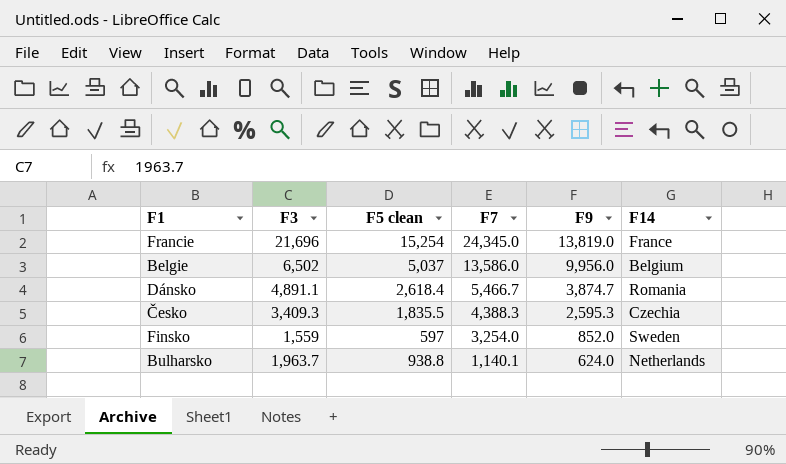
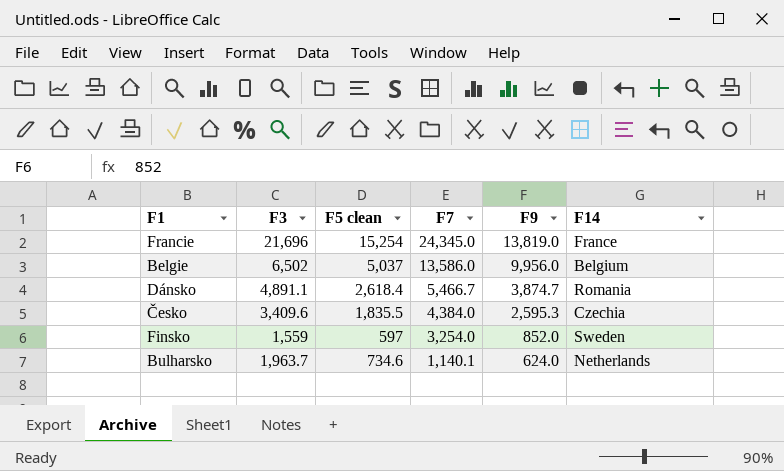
Česko | F3: 3,409.3 -> 3,409.6
Česko | F7: 4,388.3 -> 4,384.0
Bulharsko | F5 clean: 938.8 -> 734.6

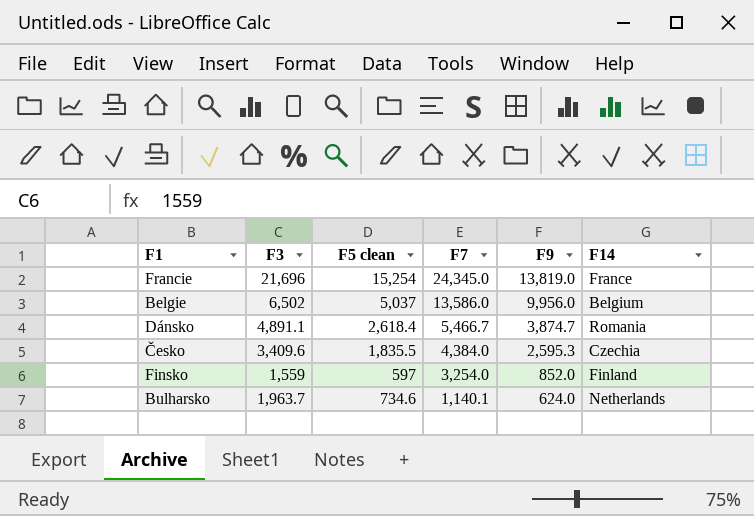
Finsko | F14: Sweden -> Finland

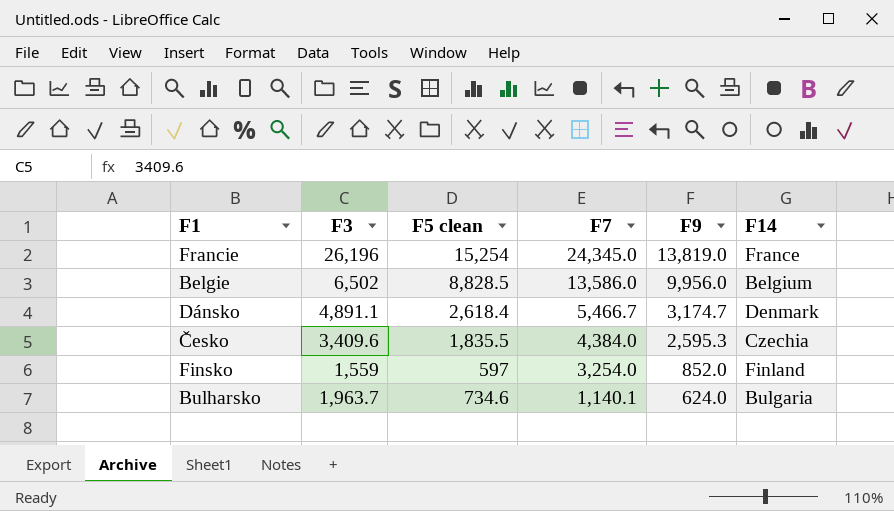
Francie | F3: 21,696 -> 26,196
Belgie | F5 clean: 5,037 -> 8,828.5
Dánsko | F9: 3,874.7 -> 3,174.7
Dánsko | F14: Romania -> Denmark
Bulharsko | F14: Netherlands -> Bulgaria

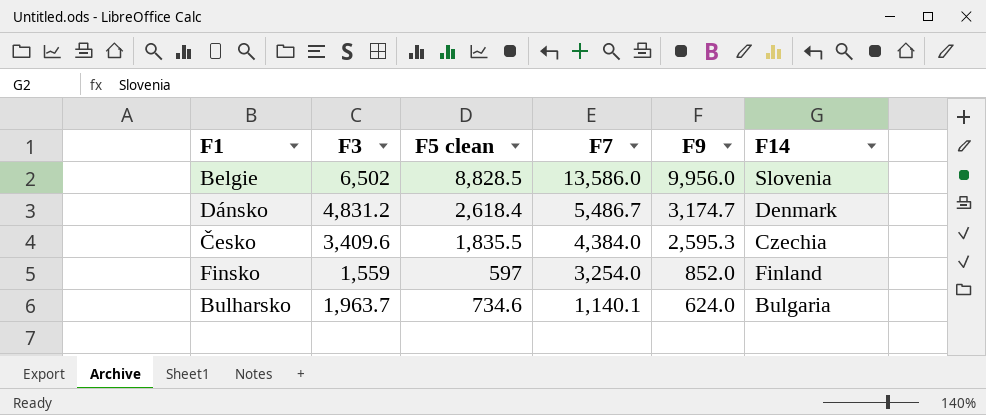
row Francie: 26,196 | 15,254 | 24,345.0 | 13,819.0 | France -> none
Belgie | F14: Belgium -> Slovenia
Dánsko | F3: 4,891.1 -> 4,831.2
Dánsko | F7: 5,466.7 -> 5,486.7

